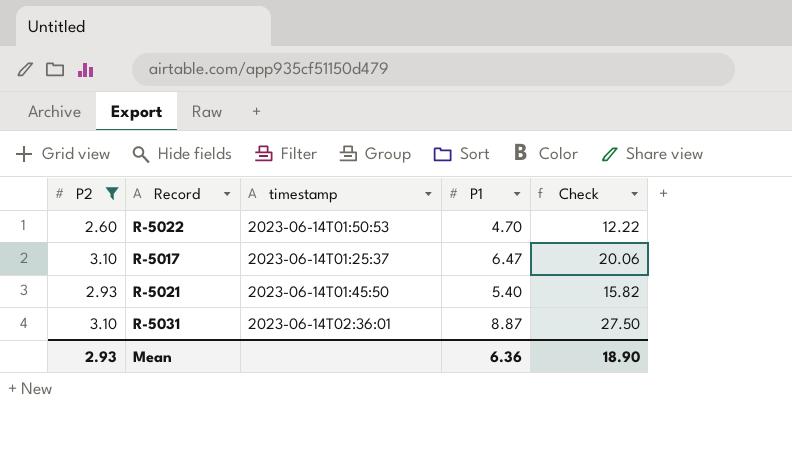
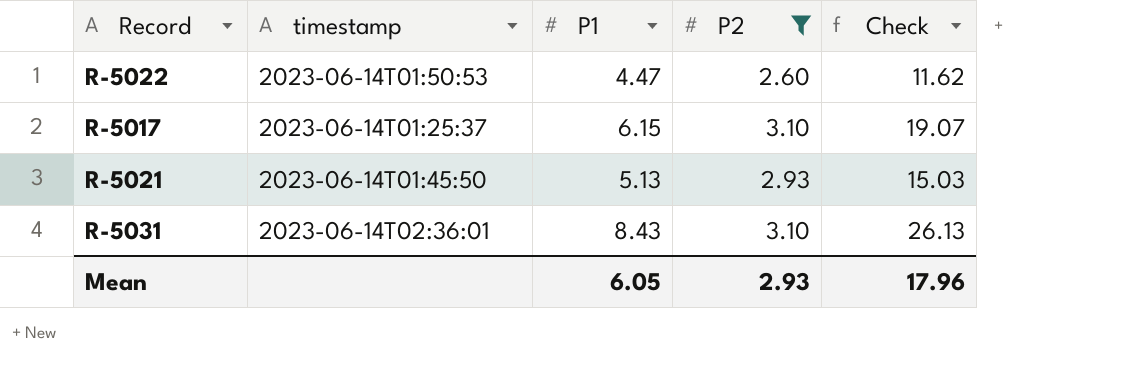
column P2 | position: 1 -> 4
R-5022 | P1: 4.70 -> 4.47
R-5022 | Check: 12.22 -> 11.62
R-5017 | P1: 6.47 -> 6.15
R-5017 | Check: 20.06 -> 19.07
R-5021 | P1: 5.40 -> 5.13
R-5021 | Check: 15.82 -> 15.03
R-5031 | P1: 8.87 -> 8.43
R-5031 | Check: 27.50 -> 26.13
Mean | P1: 6.36 -> 6.05
Mean | Check: 18.90 -> 17.96

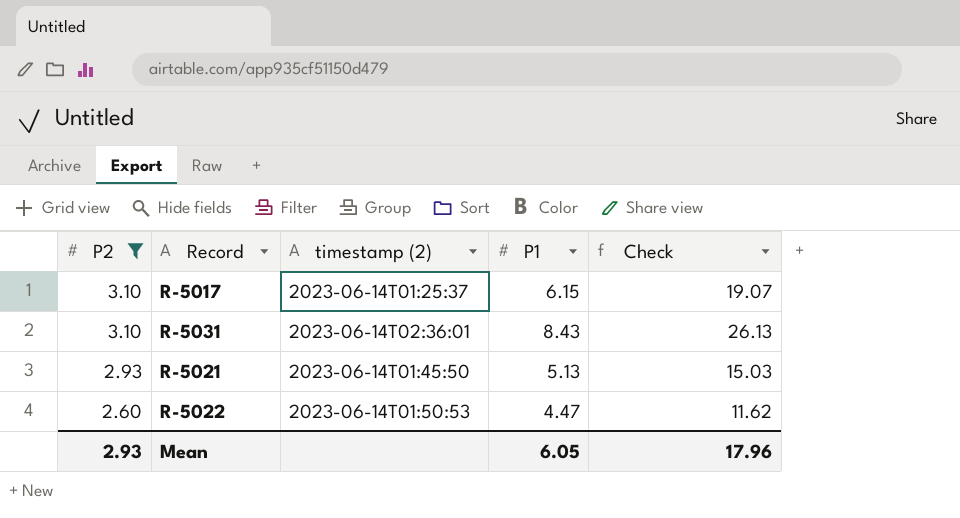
row order: none -> P2 descending
column P2 | position: 4 -> 1
column name: timestamp -> timestamp (2)

